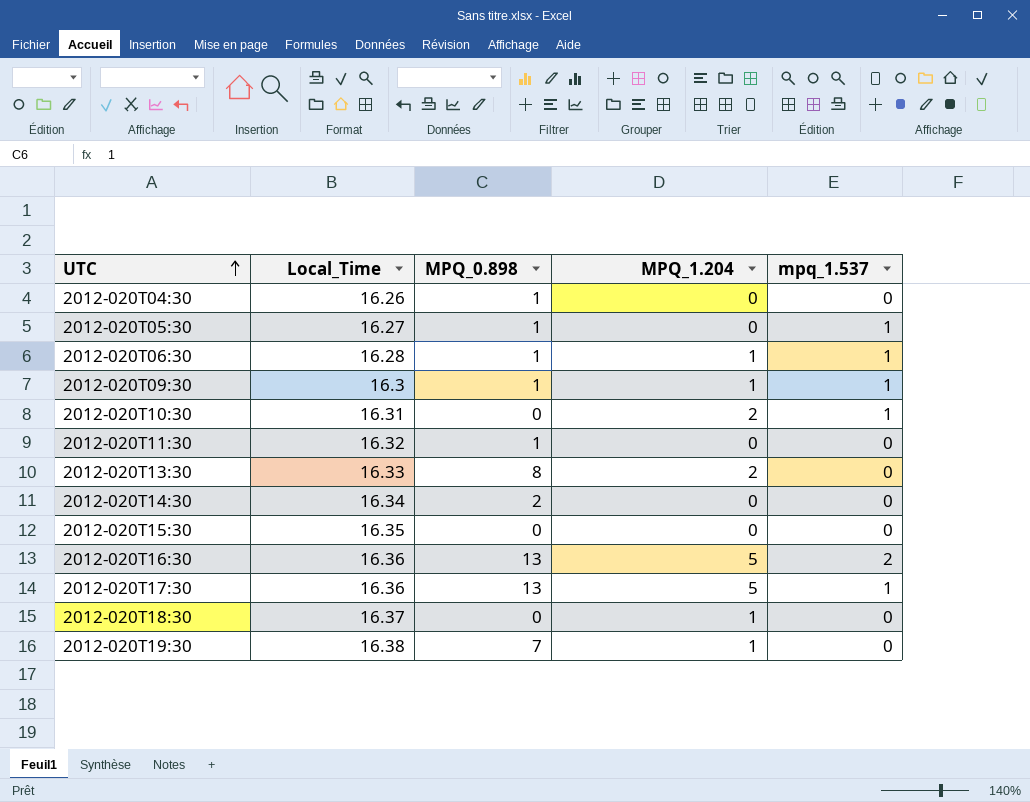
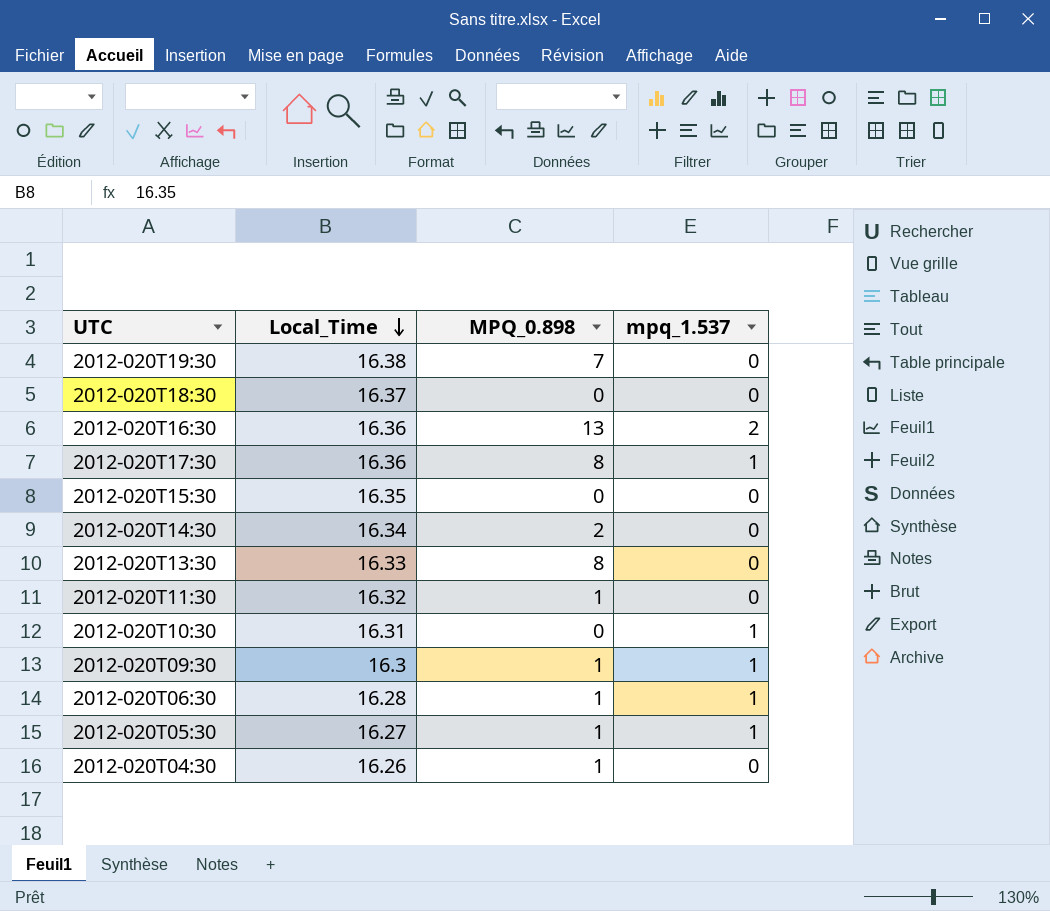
row order: UTC ascending -> Local_Time descending
column MPQ_1.204 | position: 4 -> none
2012-020T17:30 | MPQ_0.898: 13 -> 8

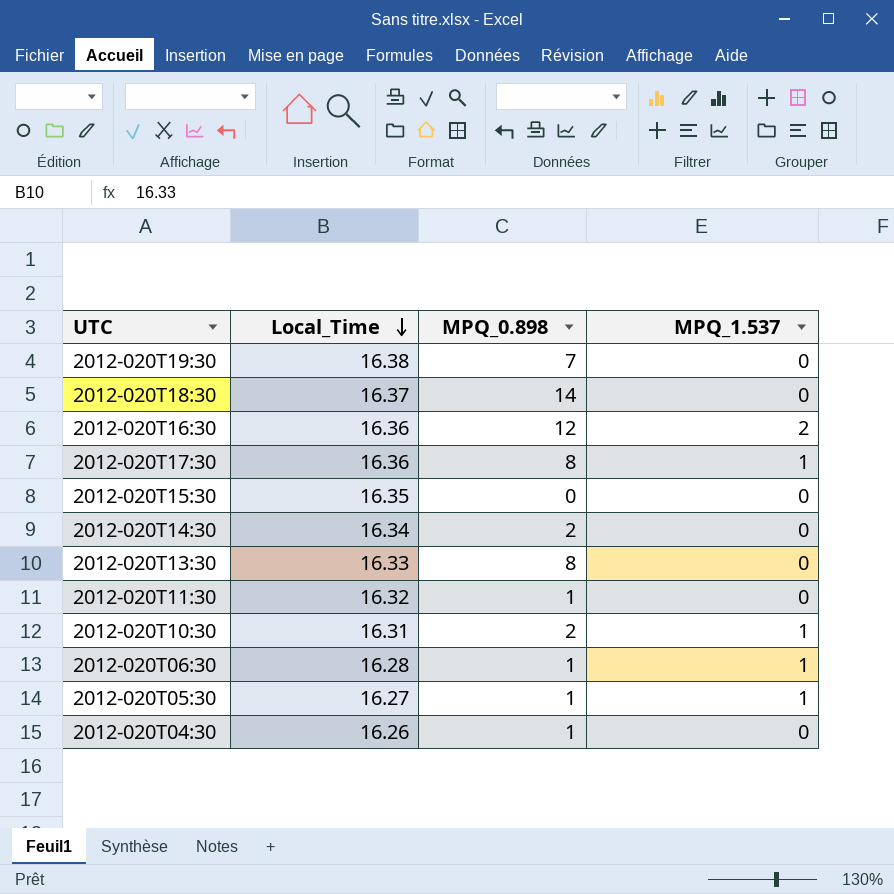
column name: mpq_1.537 -> MPQ_1.537
row 2012-020T09:30: 16.3 | 1 | 1 -> none
2012-020T18:30 | MPQ_0.898: 0 -> 14
2012-020T16:30 | MPQ_0.898: 13 -> 12
2012-020T10:30 | MPQ_0.898: 0 -> 2

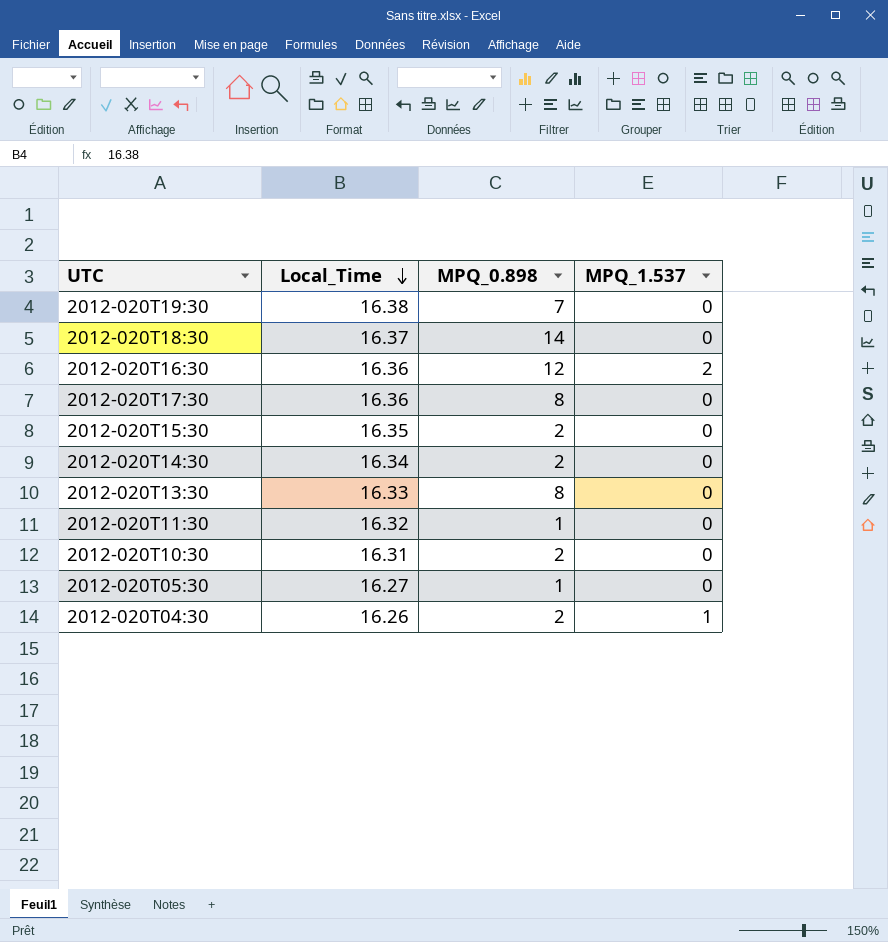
row 2012-020T06:30: 16.28 | 1 | 1 -> none
2012-020T17:30 | MPQ_1.537: 1 -> 0
2012-020T15:30 | MPQ_0.898: 0 -> 2
2012-020T10:30 | MPQ_1.537: 1 -> 0
2012-020T05:30 | MPQ_1.537: 1 -> 0
2012-020T04:30 | MPQ_0.898: 1 -> 2
2012-020T04:30 | MPQ_1.537: 0 -> 1

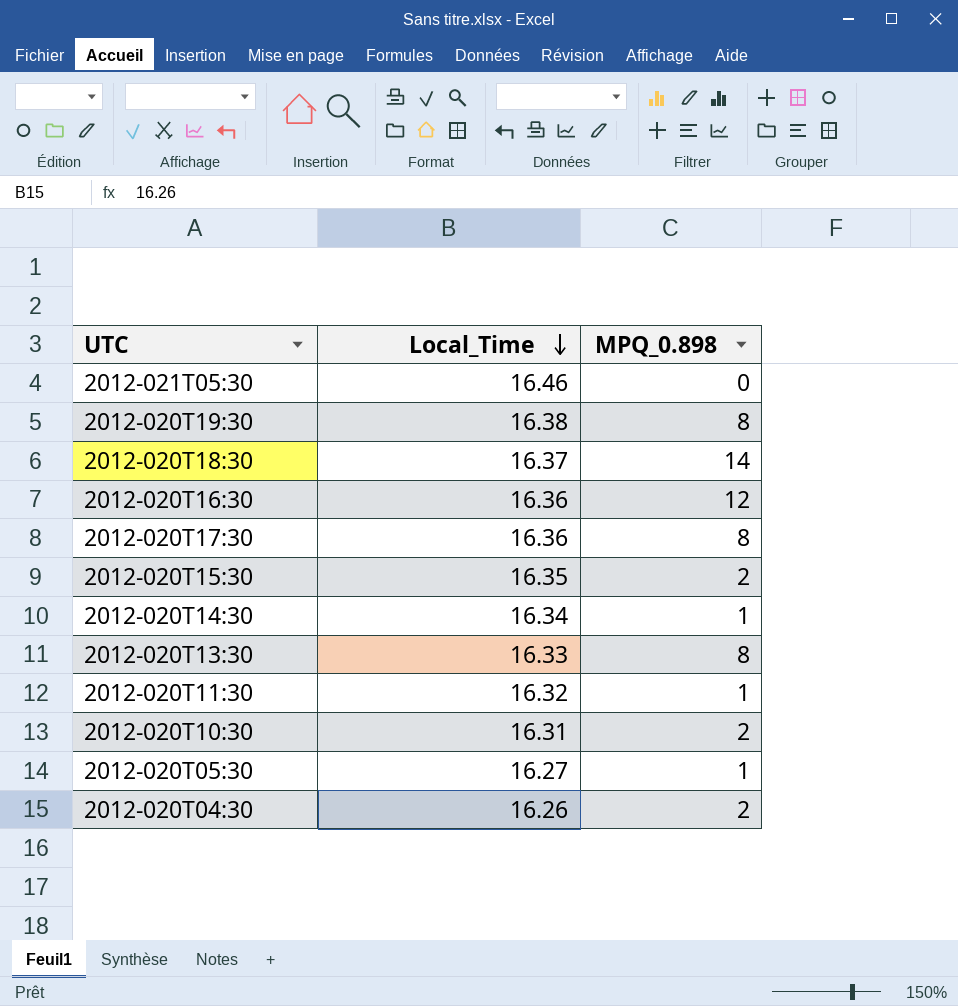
column MPQ_1.537 | position: 4 -> none
row 2012-021T05:30: none -> 16.46 | 0
2012-020T19:30 | MPQ_0.898: 7 -> 8
2012-020T14:30 | MPQ_0.898: 2 -> 1

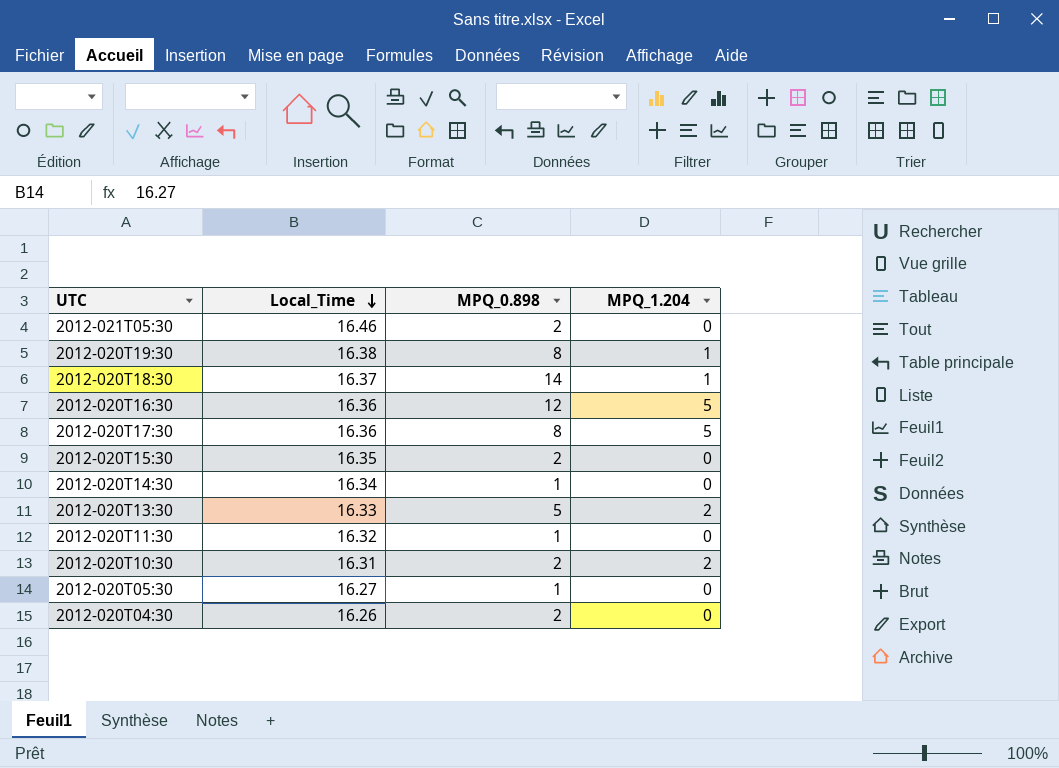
column MPQ_1.204 | position: none -> 4
2012-021T05:30 | MPQ_0.898: 0 -> 2
2012-020T13:30 | MPQ_0.898: 8 -> 5

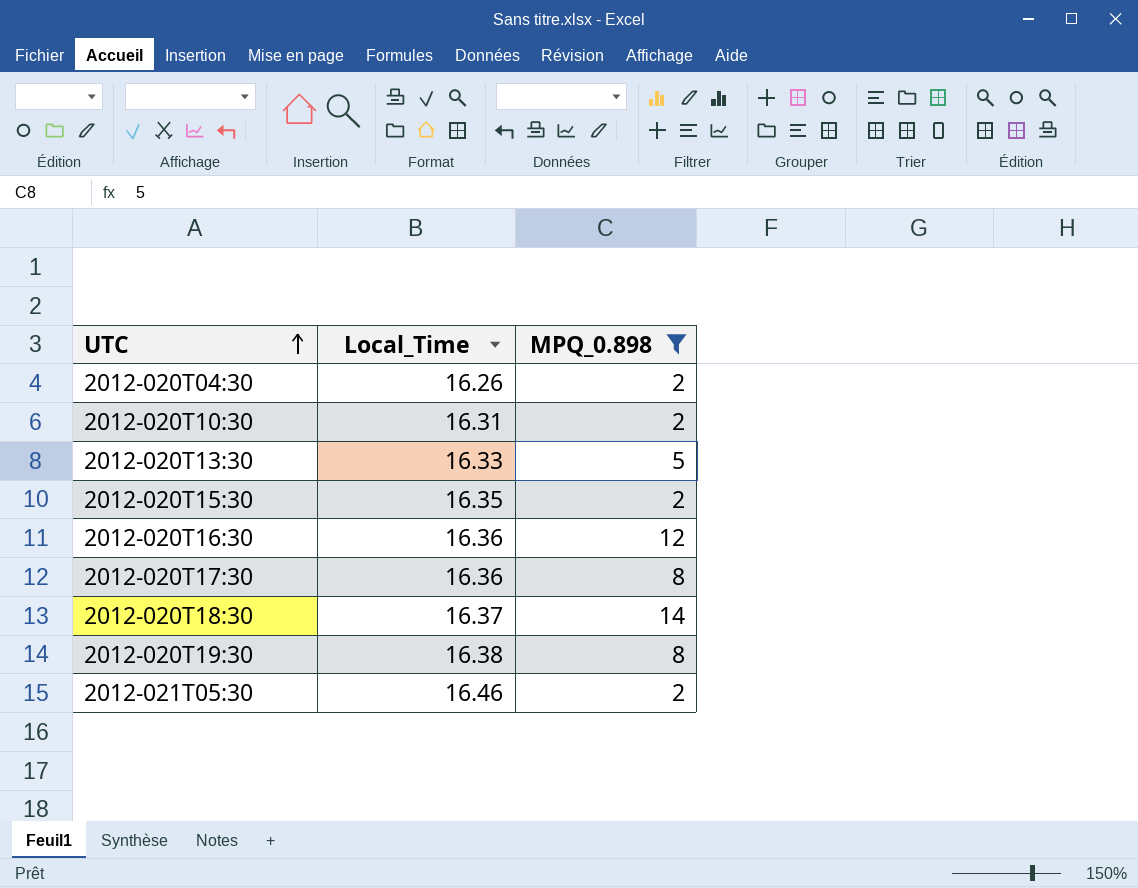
filter: none -> MPQ_0.898 != 1
row order: Local_Time descending -> UTC ascending
column MPQ_1.204 | position: 4 -> none

